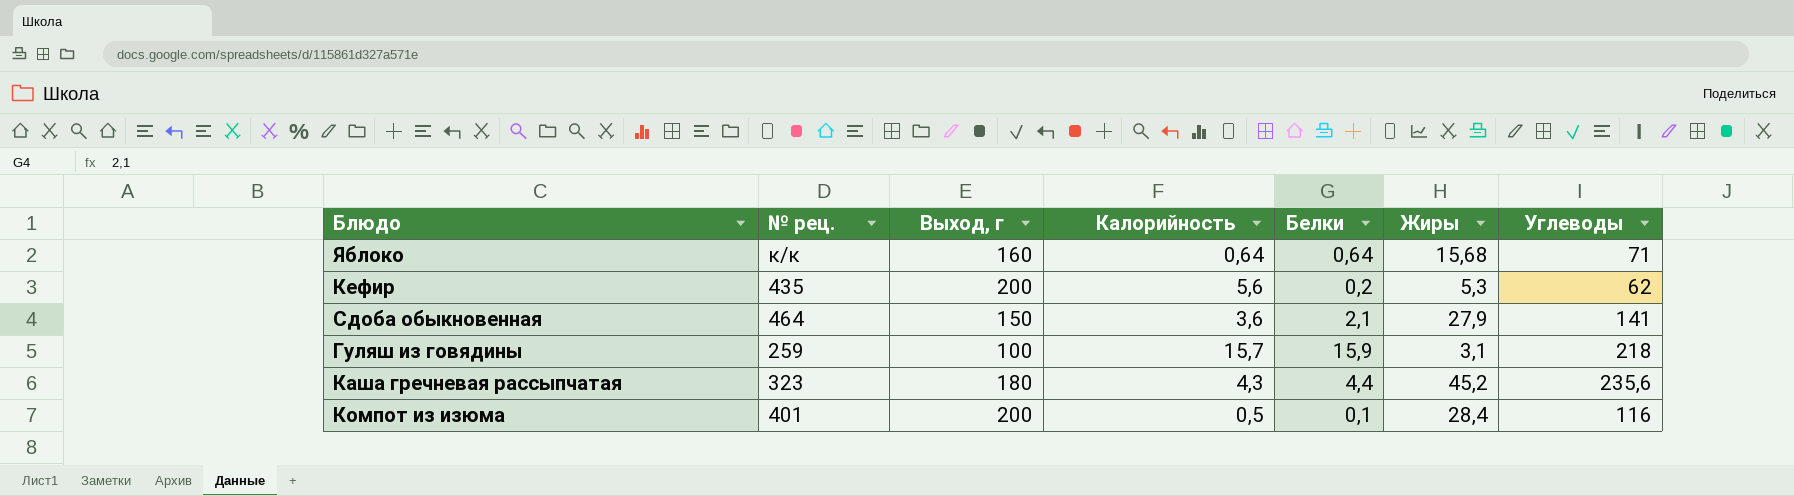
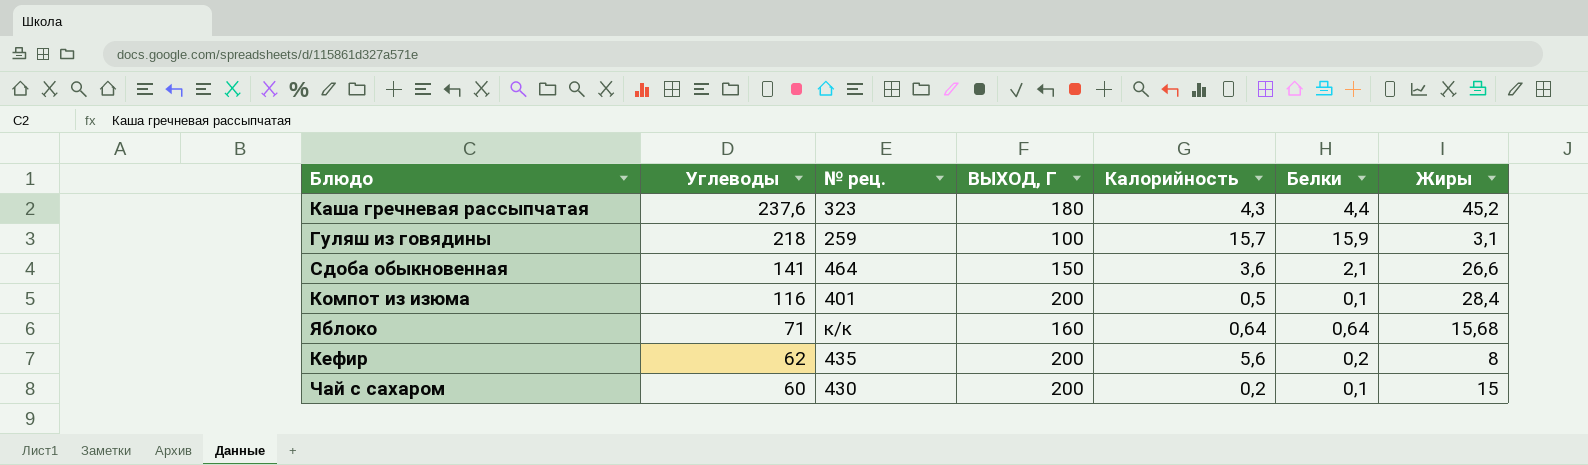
row order: none -> Углеводы descending
column Углеводы | position: 7 -> 2
column name: Выход, г -> ВЫХОД, Г
Каша гречневая рассыпчатая | Углеводы: 235,6 -> 237,6
Сдоба обыкновенная | Жиры: 27,9 -> 26,6
Кефир | Жиры: 5,3 -> 8
row Чай с сахаром: none -> 60 | 430 | 200 | 0,2 | 0,1 | 15

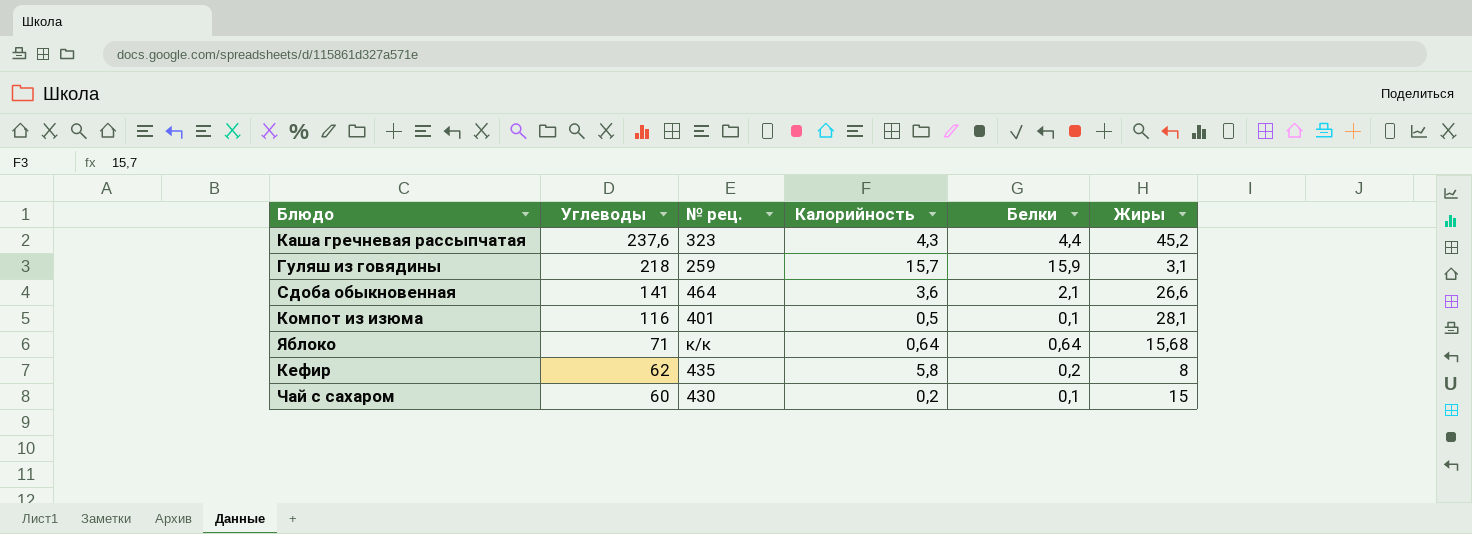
column ВЫХОД, Г | position: 4 -> none
Компот из изюма | Жиры: 28,4 -> 28,1
Кефир | Калорийность: 5,6 -> 5,8

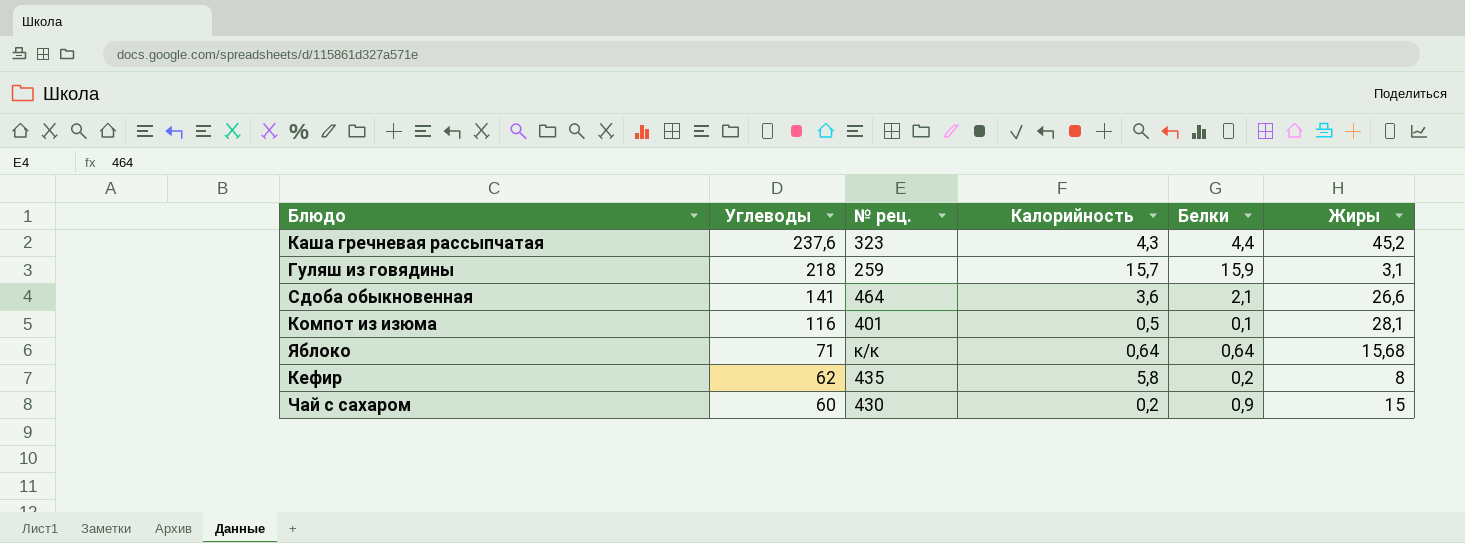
Чай с сахаром | Белки: 0,1 -> 0,9

